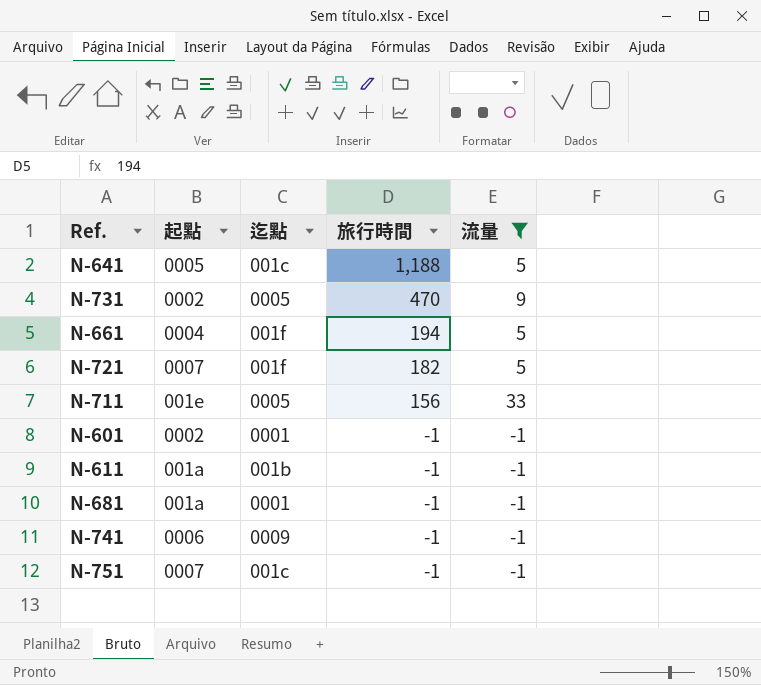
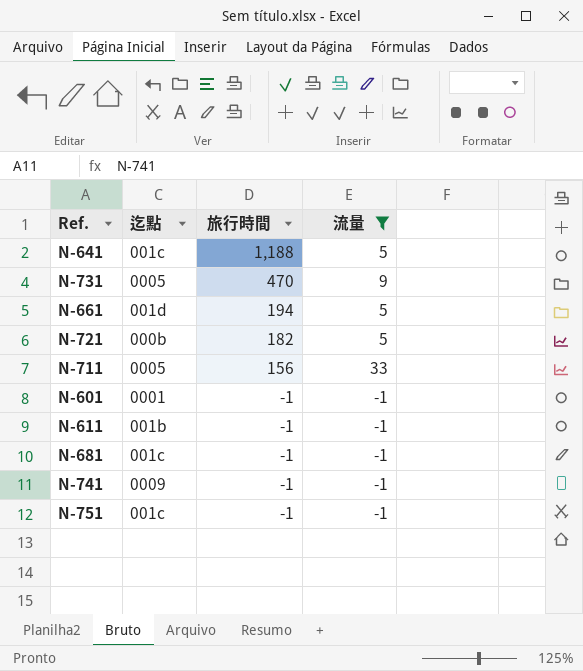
column 起點 | position: 2 -> none
N-661 | 迄點: 001f -> 001d
N-721 | 迄點: 001f -> 000b
N-681 | 迄點: 0001 -> 001c

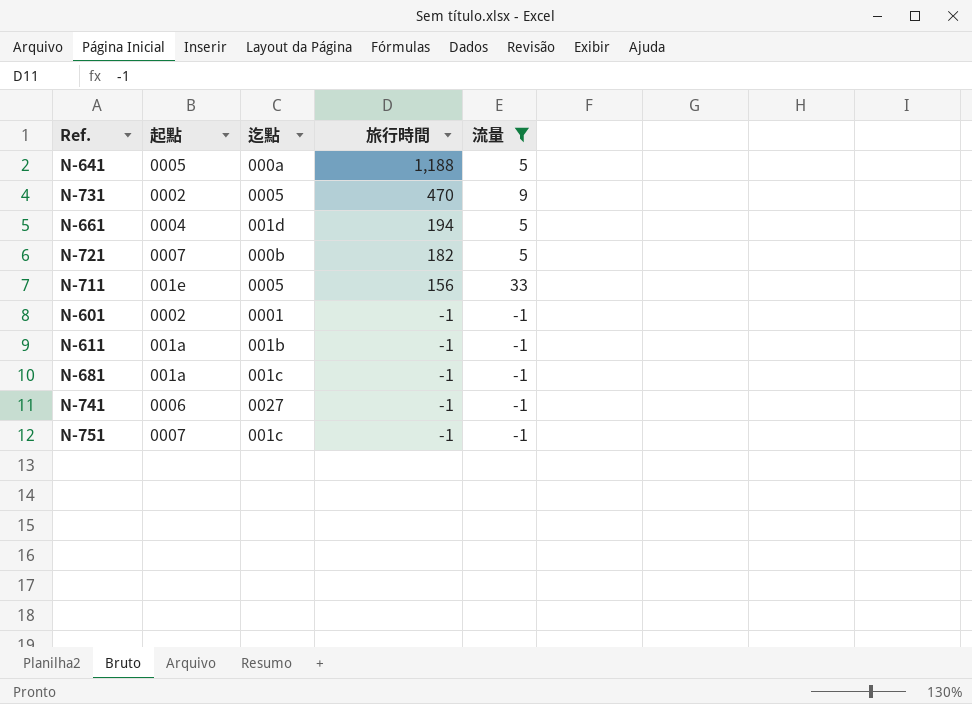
column 起點 | position: none -> 2
N-641 | 迄點: 001c -> 000a
N-741 | 迄點: 0009 -> 0027

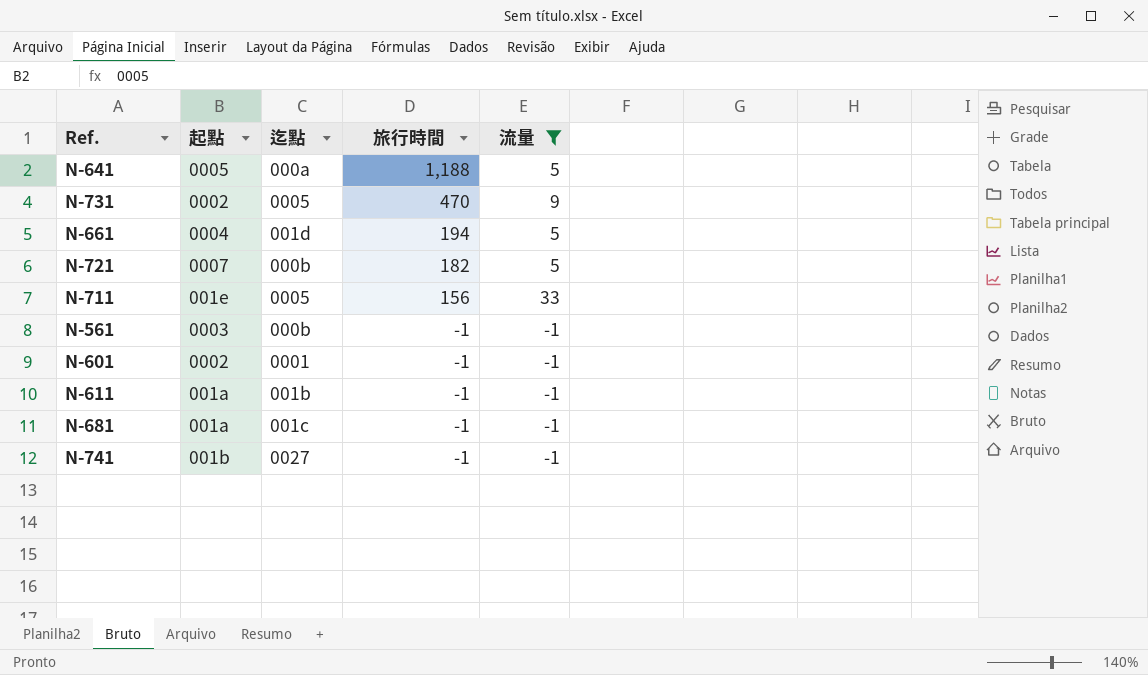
row N-751: 0007 | 001c | -1 | -1 -> none
row N-561: none -> 0003 | 000b | -1 | -1
N-741 | 起點: 0006 -> 001b

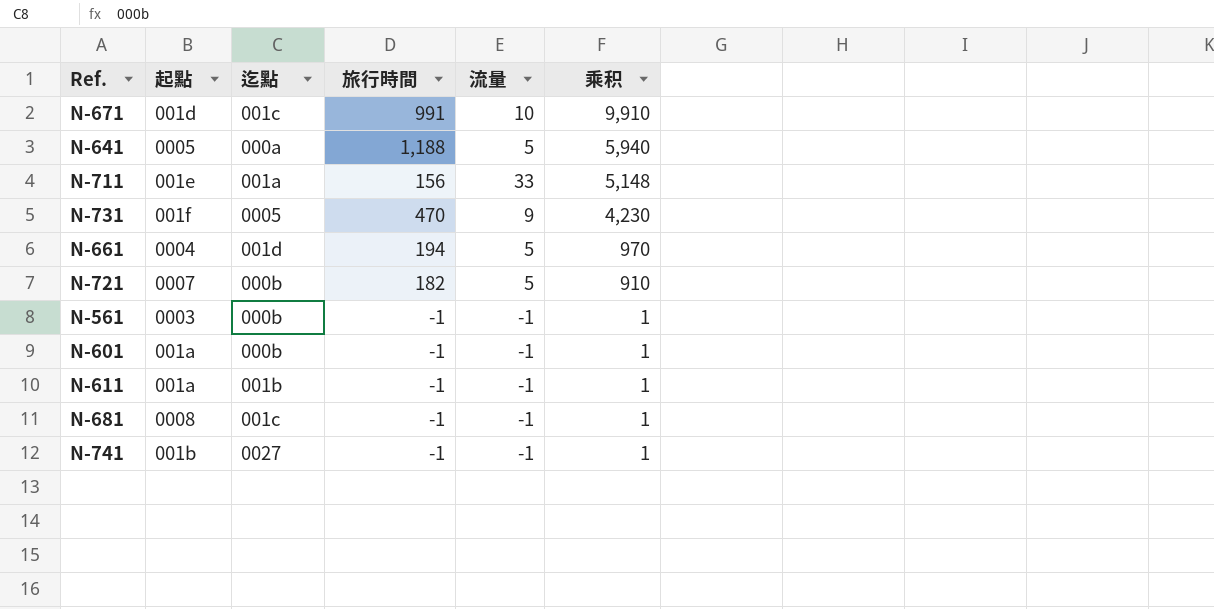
filter: 流量 != 10 -> none
row order: 旅行時間 descending -> 乘积 descending
column 乘积 | formula: none -> [旅行時間] * [流量]
N-711 | 迄點: 0005 -> 001a
N-731 | 起點: 0002 -> 001f
N-601 | 起點: 0002 -> 001a
N-601 | 迄點: 0001 -> 000b
N-681 | 起點: 001a -> 0008

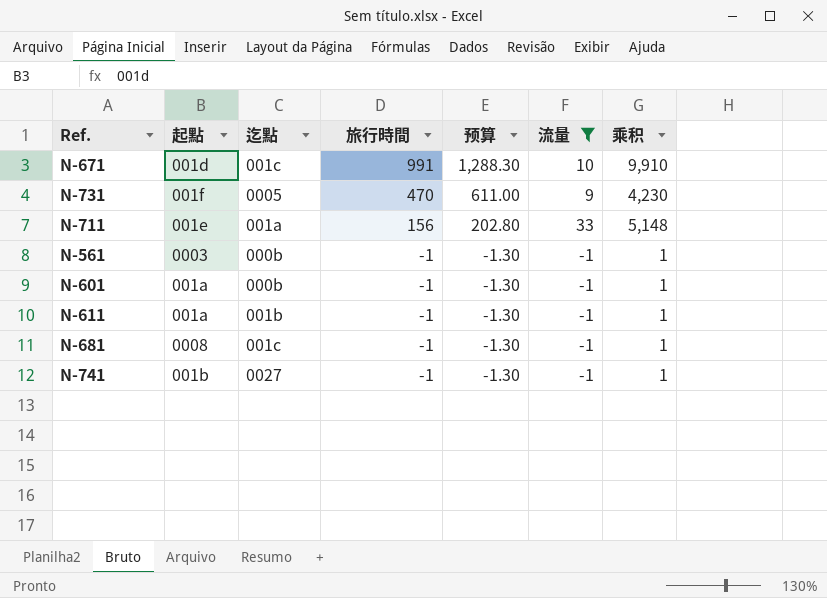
filter: none -> 流量 != 5
row order: 乘积 descending -> 旅行時間 descending
column 预算 | formula: none -> [旅行時間] * 1.3

